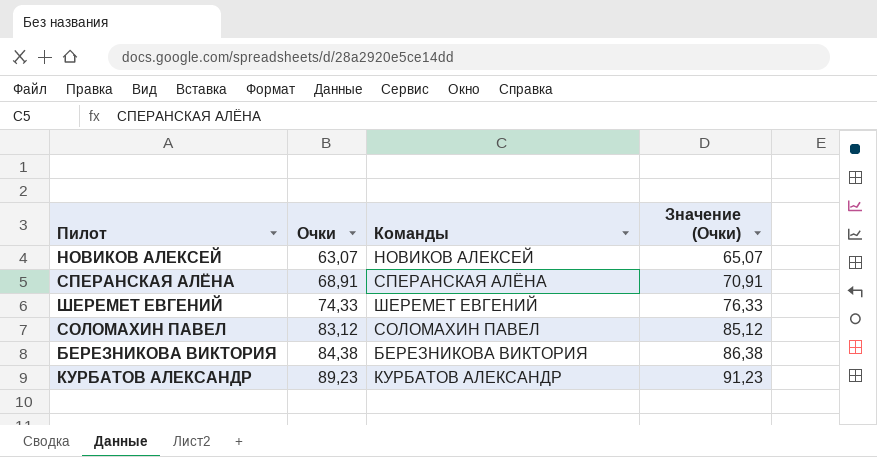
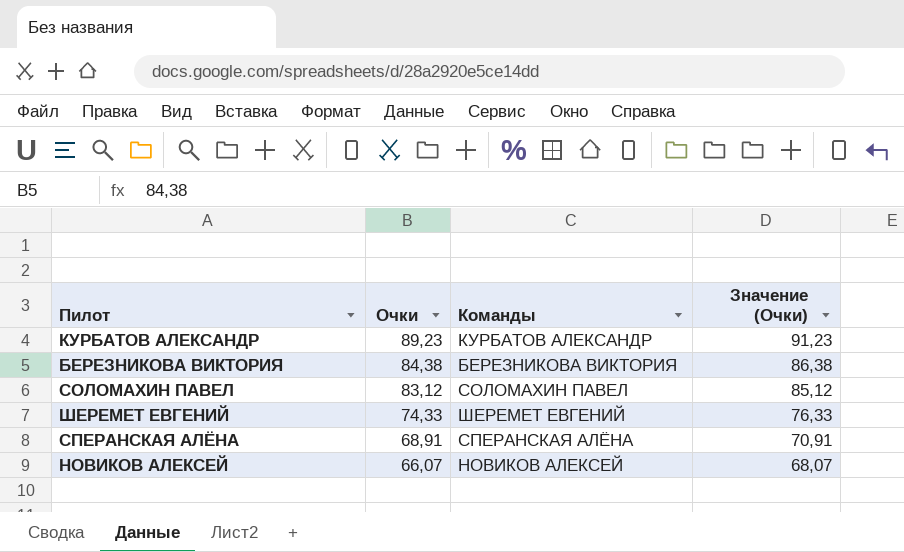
row order: Очки ascending -> Очки descending
НОВИКОВ АЛЕКСЕЙ | Очки: 63,07 -> 66,07
НОВИКОВ АЛЕКСЕЙ | Значение (Очки): 65,07 -> 68,07

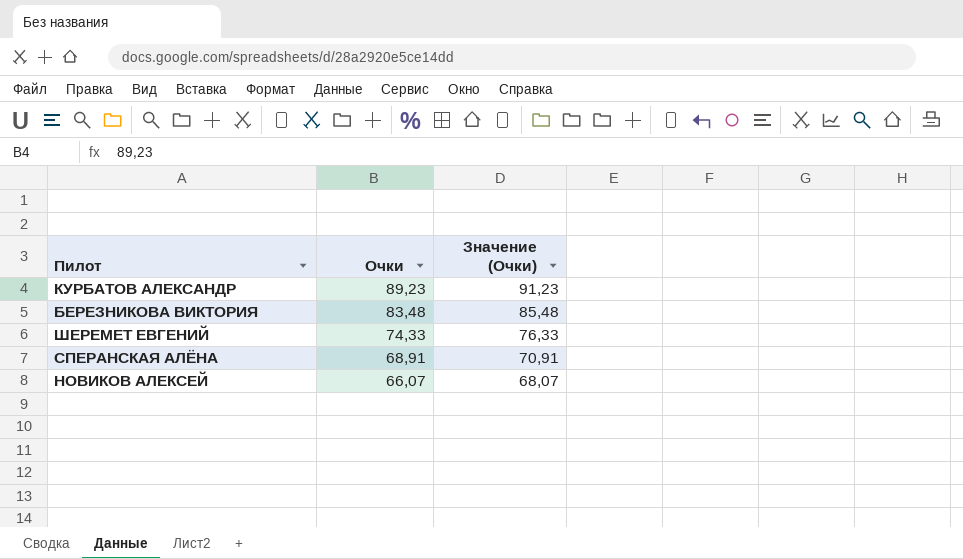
column Команды | position: 3 -> none
row СОЛОМАХИН ПАВЕЛ: 83,12 | СОЛОМАХИН ПАВЕЛ | 85,12 -> none
БЕРЕЗНИКОВА ВИКТОРИЯ | Очки: 84,38 -> 83,48
БЕРЕЗНИКОВА ВИКТОРИЯ | Значение (Очки): 86,38 -> 85,48

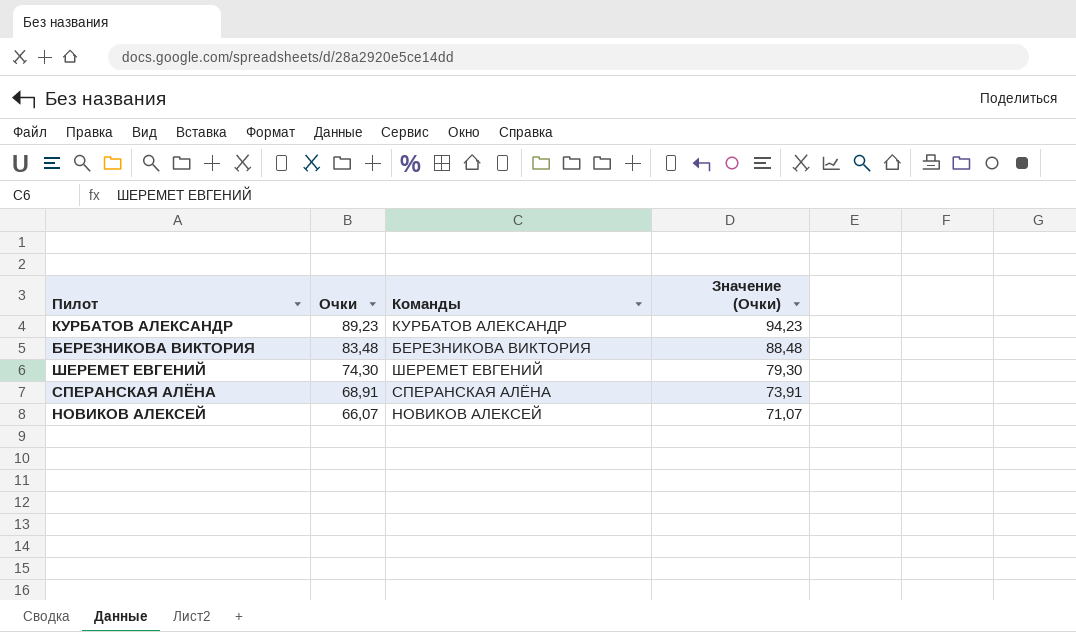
column Команды | position: none -> 3
column Значение (Очки) | formula: [Очки] + 2 -> [Очки] + 5
ШЕРЕМЕТ ЕВГЕНИЙ | Очки: 74,33 -> 74,30

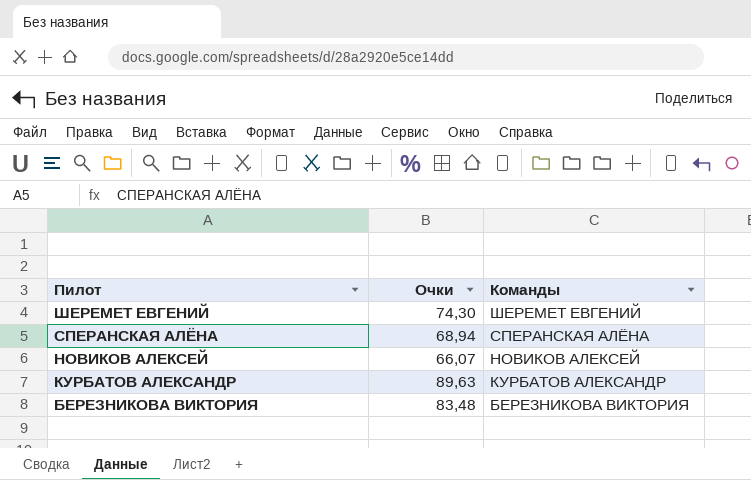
row order: Очки descending -> Пилот descending
column Значение (Очки) | formula: [Очки] + 5 -> none
СПЕРАНСКАЯ АЛЁНА | Очки: 68,91 -> 68,94
КУРБАТОВ АЛЕКСАНДР | Очки: 89,23 -> 89,63

